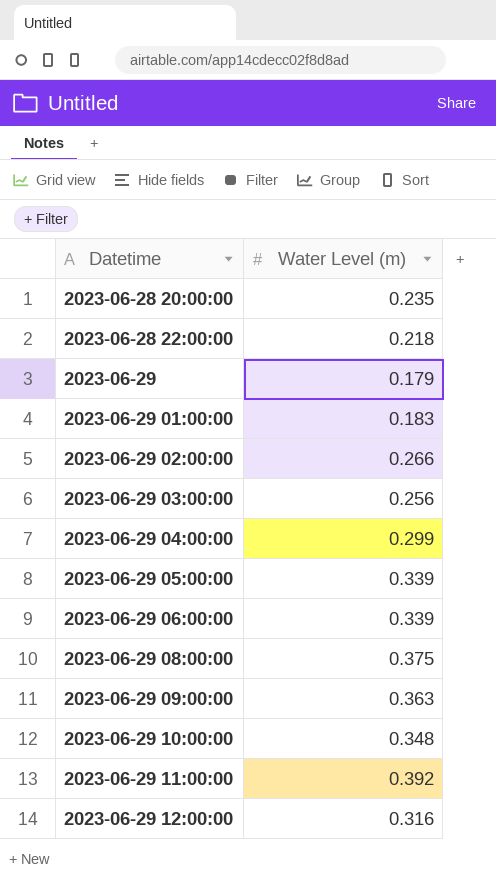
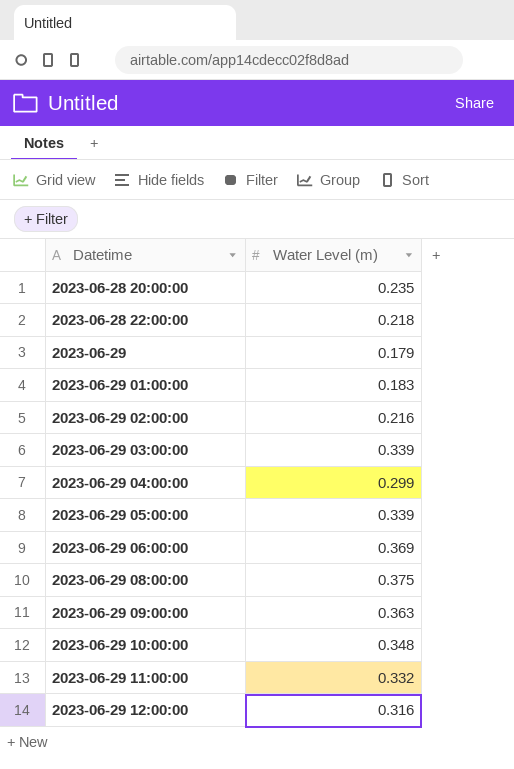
2023-06-29 02:00:00 | Water Level (m): 0.266 -> 0.216
2023-06-29 03:00:00 | Water Level (m): 0.256 -> 0.339
2023-06-29 06:00:00 | Water Level (m): 0.339 -> 0.369
2023-06-29 11:00:00 | Water Level (m): 0.392 -> 0.332

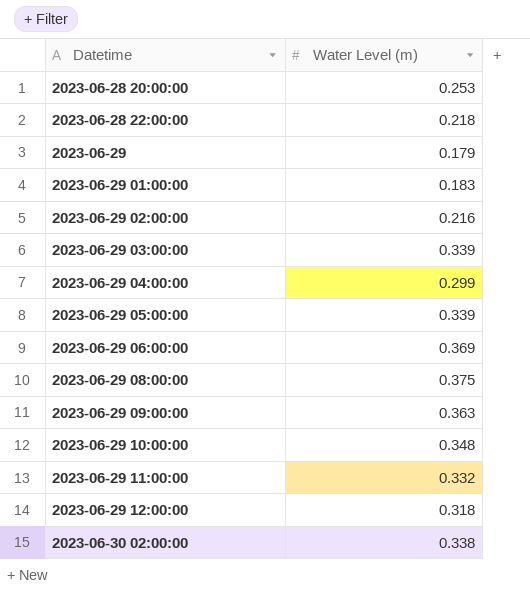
2023-06-28 20:00:00 | Water Level (m): 0.235 -> 0.253
2023-06-29 12:00:00 | Water Level (m): 0.316 -> 0.318
row 2023-06-30 02:00:00: none -> 0.338

